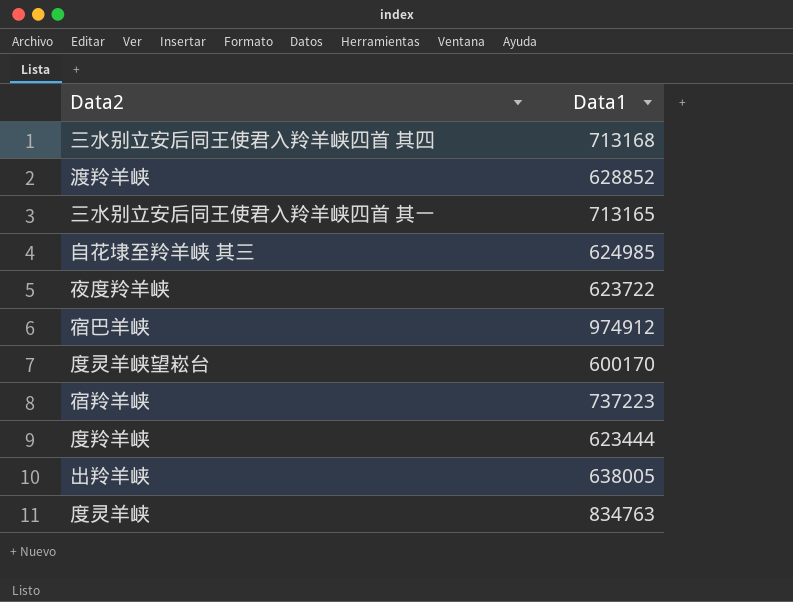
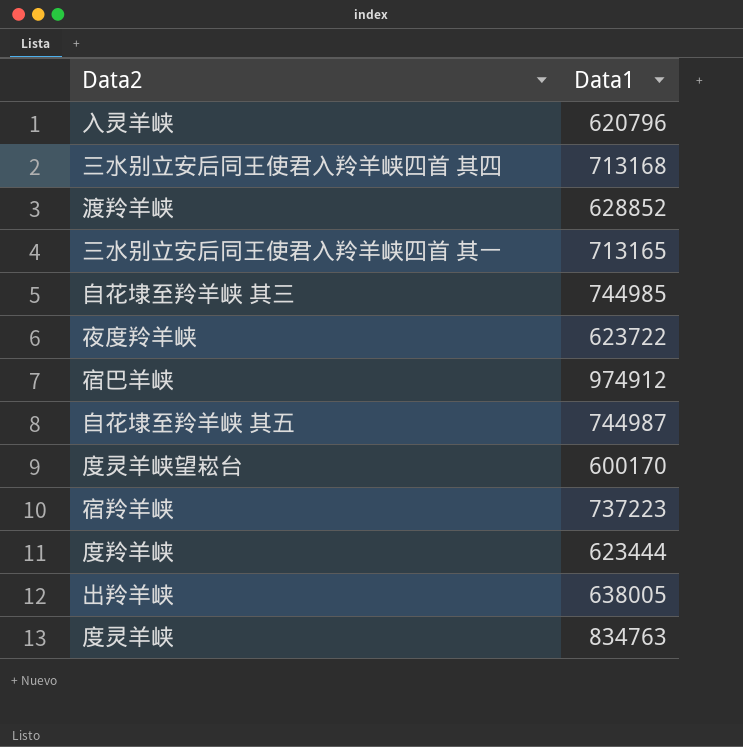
row 入灵羊峡: none -> 620796
自花埭至羚羊峡 其三 | Data1: 624985 -> 744985
row 自花埭至羚羊峡 其五: none -> 744987

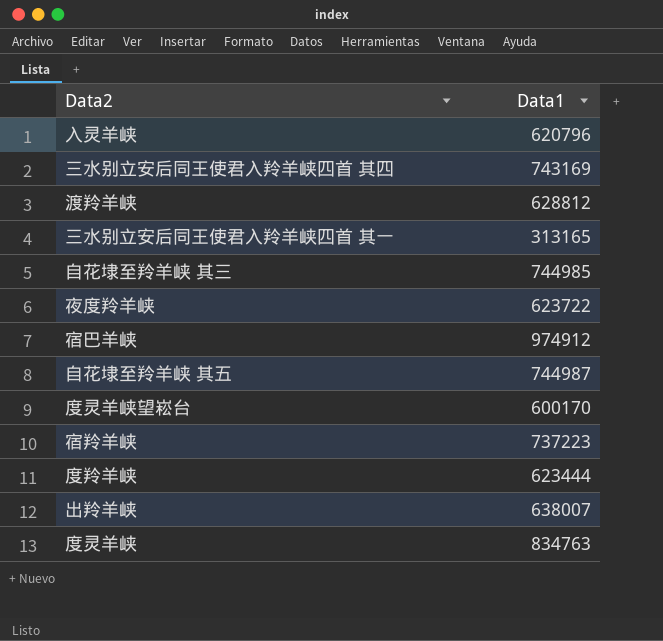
三水别立安后同王使君入羚羊峡四首 其四 | Data1: 713168 -> 743169
渡羚羊峡 | Data1: 628852 -> 628812
三水别立安后同王使君入羚羊峡四首 其一 | Data1: 713165 -> 313165
出羚羊峡 | Data1: 638005 -> 638007

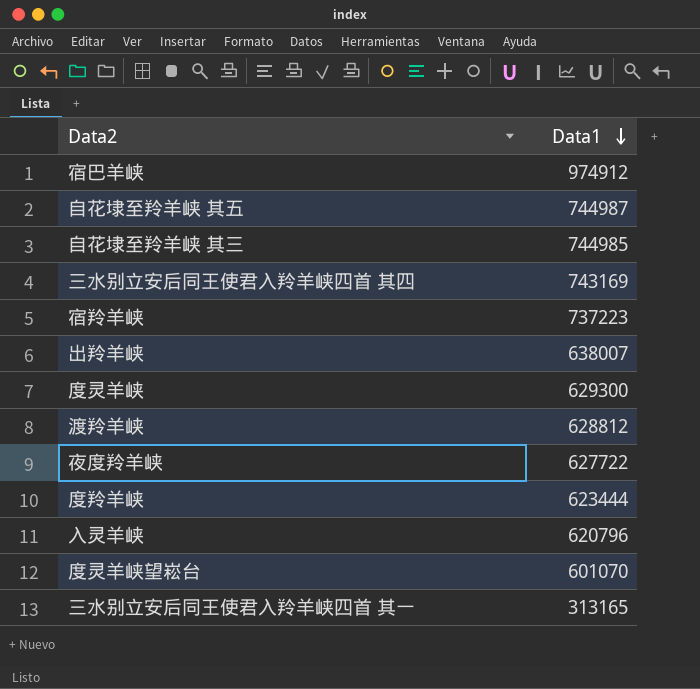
row order: none -> Data1 descending
度灵羊峡 | Data1: 834763 -> 629300
夜度羚羊峡 | Data1: 623722 -> 627722
度灵羊峡望崧台 | Data1: 600170 -> 601070

